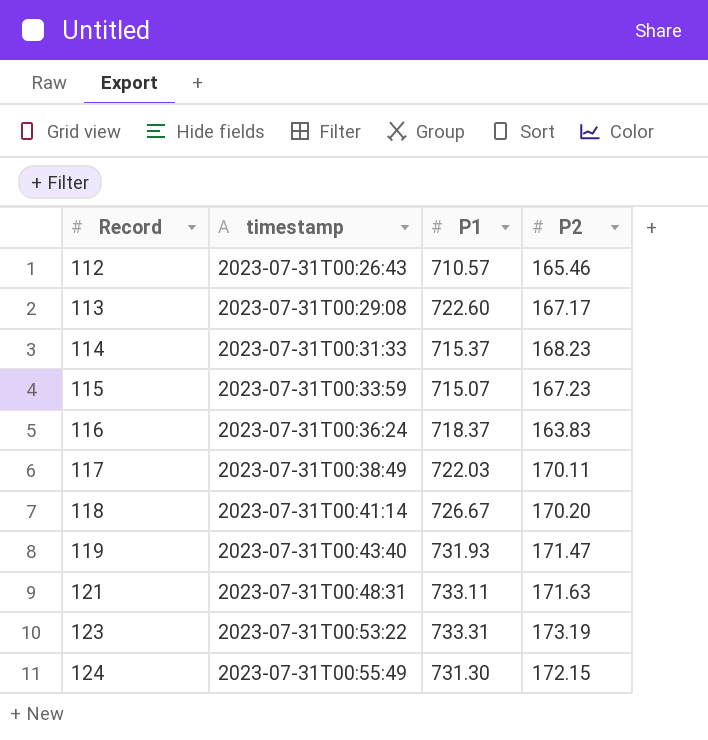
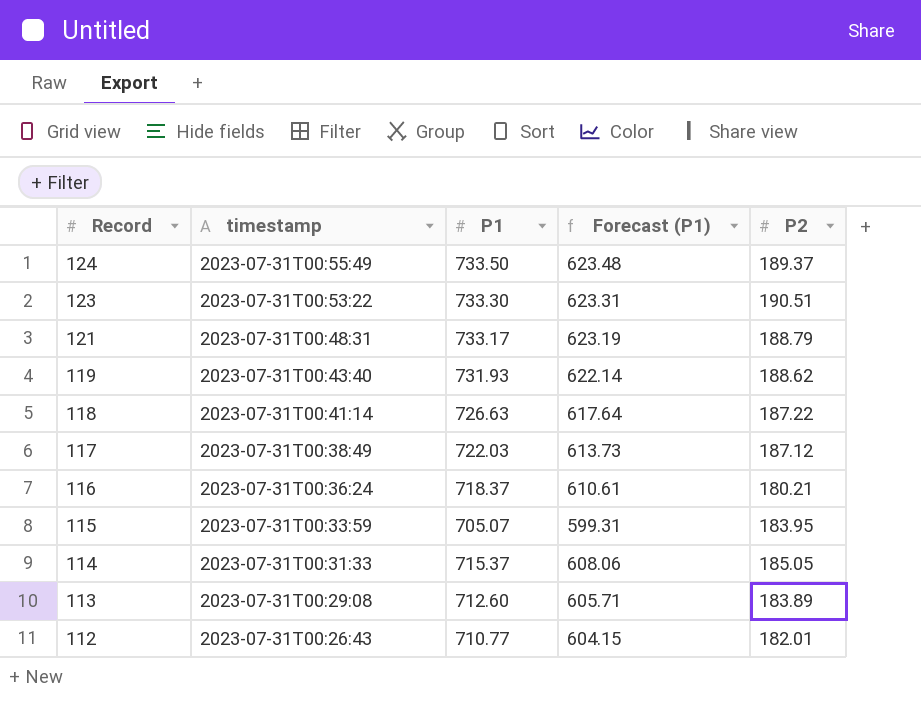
row order: Record ascending -> Record descending
column Forecast (P1) | formula: none -> [P1] * 0.85
124 | P1: 731.30 -> 733.50
124 | P2: 172.15 -> 189.37
123 | P1: 733.31 -> 733.30
123 | P2: 173.19 -> 190.51
121 | P1: 733.11 -> 733.17
121 | P2: 171.63 -> 188.79
119 | P2: 171.47 -> 188.62
118 | P1: 726.67 -> 726.63
118 | P2: 170.20 -> 187.22
117 | P2: 170.11 -> 187.12
116 | P2: 163.83 -> 180.21
115 | P1: 715.07 -> 705.07
115 | P2: 167.23 -> 183.95
114 | P2: 168.23 -> 185.05
113 | P1: 722.60 -> 712.60
113 | P2: 167.17 -> 183.89
112 | P1: 710.57 -> 710.77
112 | P2: 165.46 -> 182.01

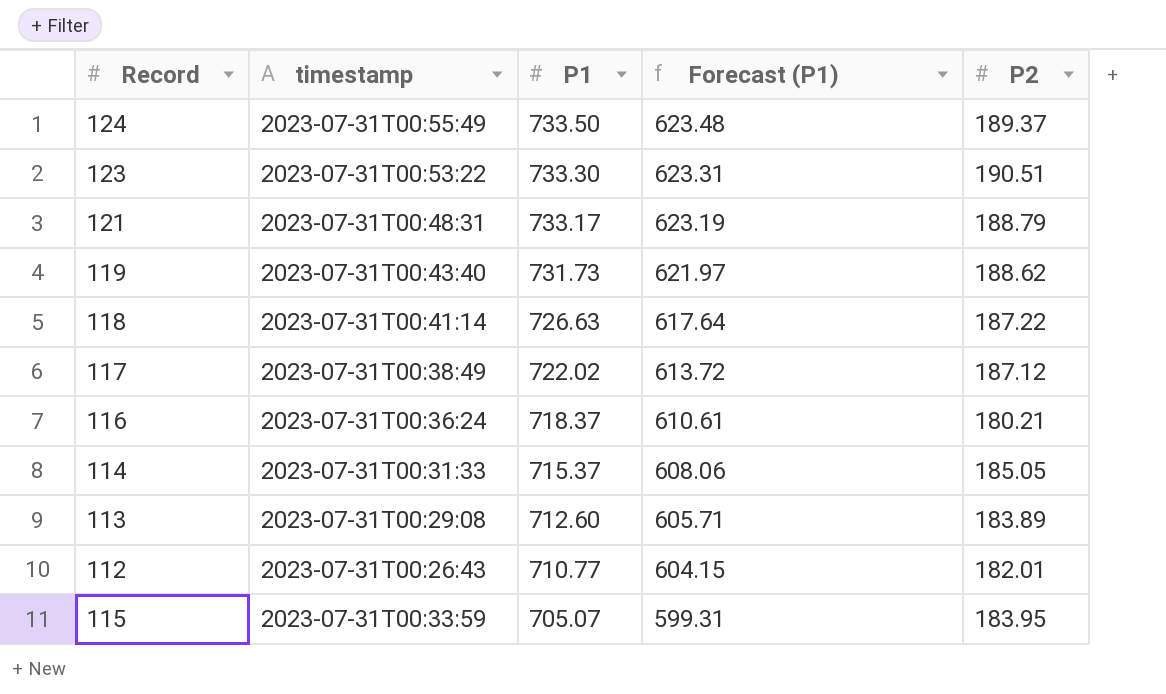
row order: Record descending -> P1 descending
119 | P1: 731.93 -> 731.73
119 | Forecast (P1): 622.14 -> 621.97
117 | P1: 722.03 -> 722.02
117 | Forecast (P1): 613.73 -> 613.72

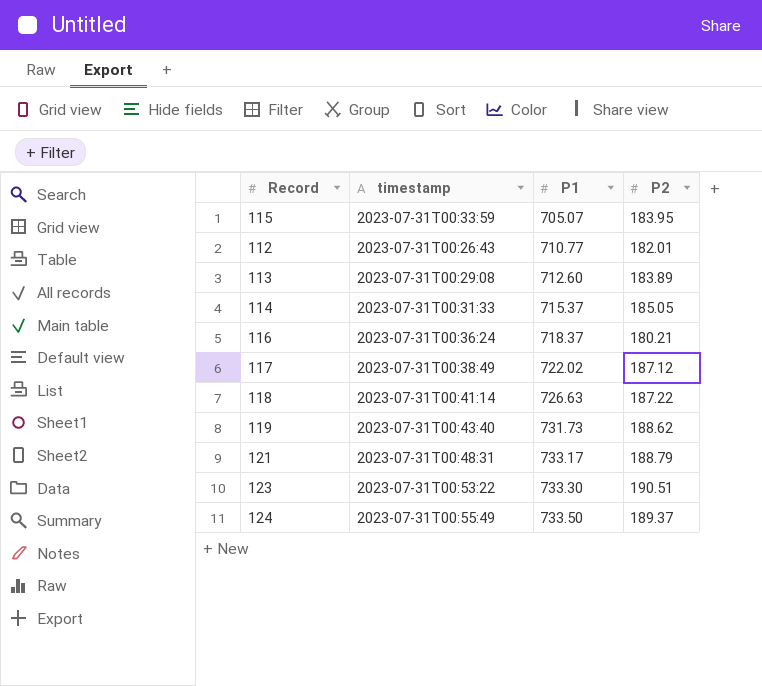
row order: P1 descending -> P1 ascending
column Forecast (P1) | formula: [P1] * 0.85 -> none

